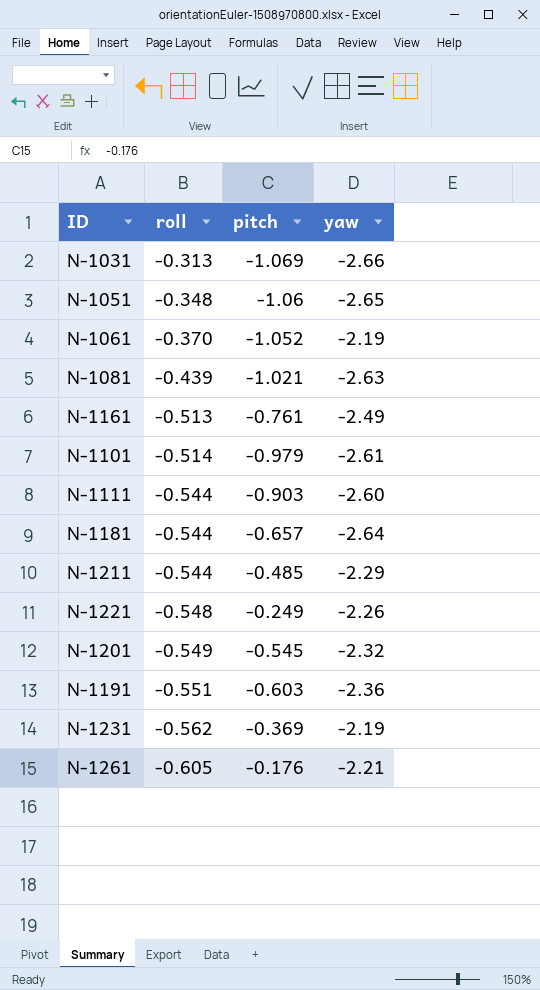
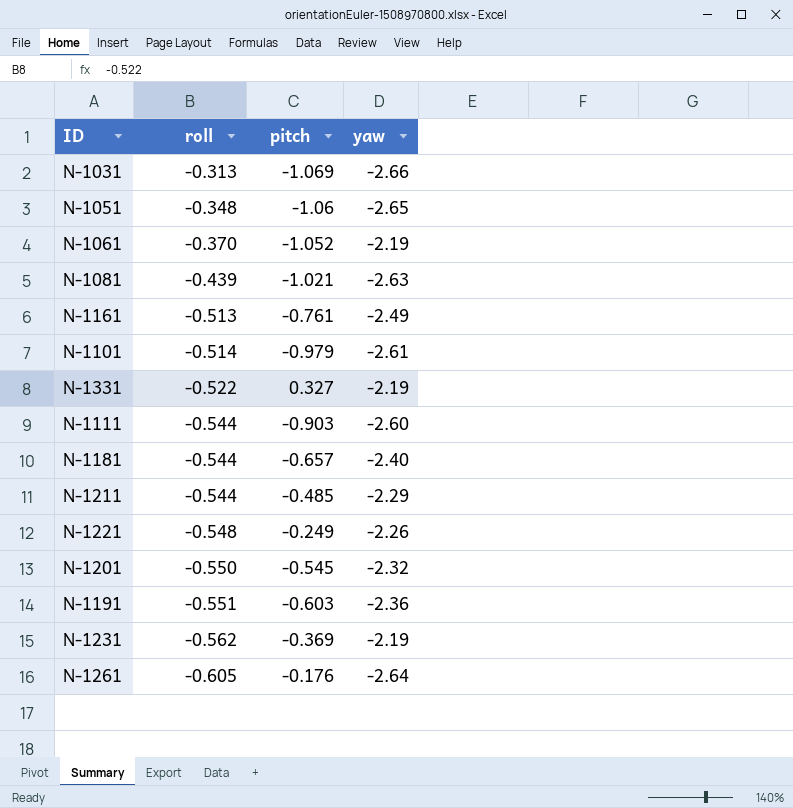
row N-1331: none -> -0.522 | 0.327 | -2.19
N-1181 | yaw: -2.64 -> -2.40
N-1201 | roll: -0.549 -> -0.550
N-1261 | yaw: -2.21 -> -2.64

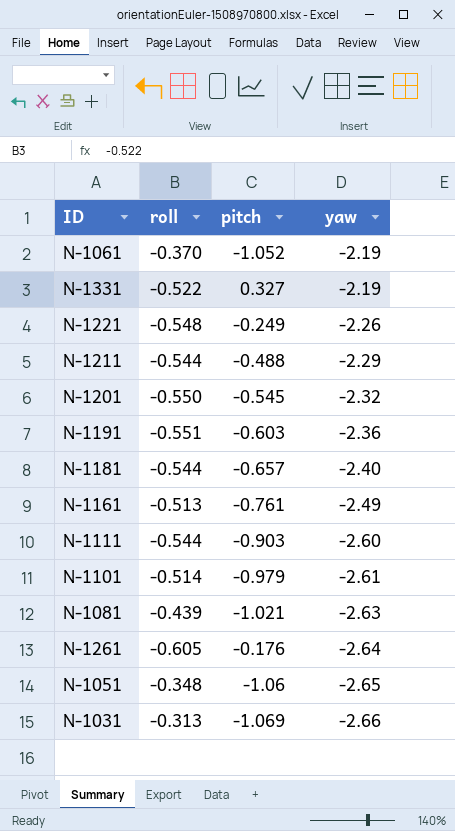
row order: roll descending -> yaw descending
row N-1231: -0.562 | -0.369 | -2.19 -> none
N-1211 | pitch: -0.485 -> -0.488

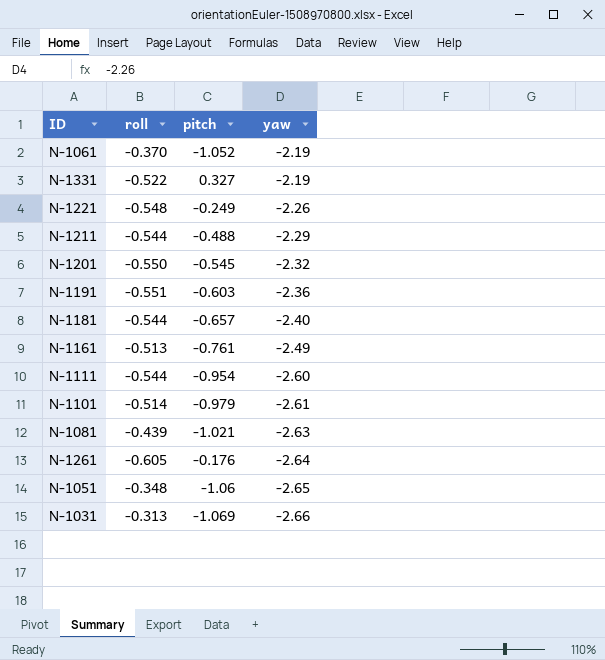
N-1111 | pitch: -0.903 -> -0.954

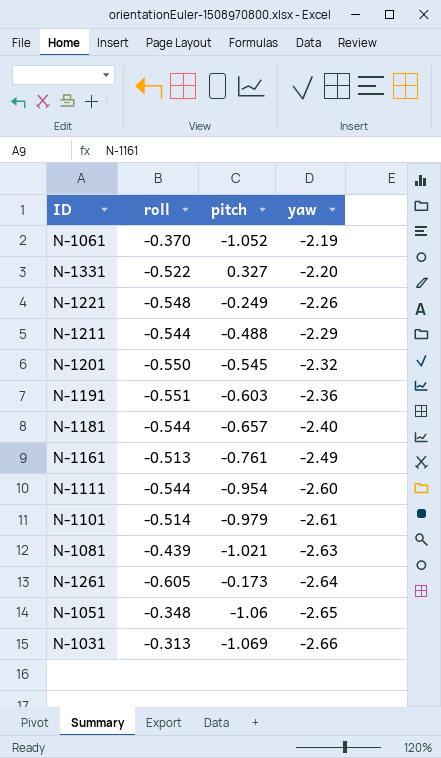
N-1331 | yaw: -2.19 -> -2.20
N-1261 | pitch: -0.176 -> -0.173

